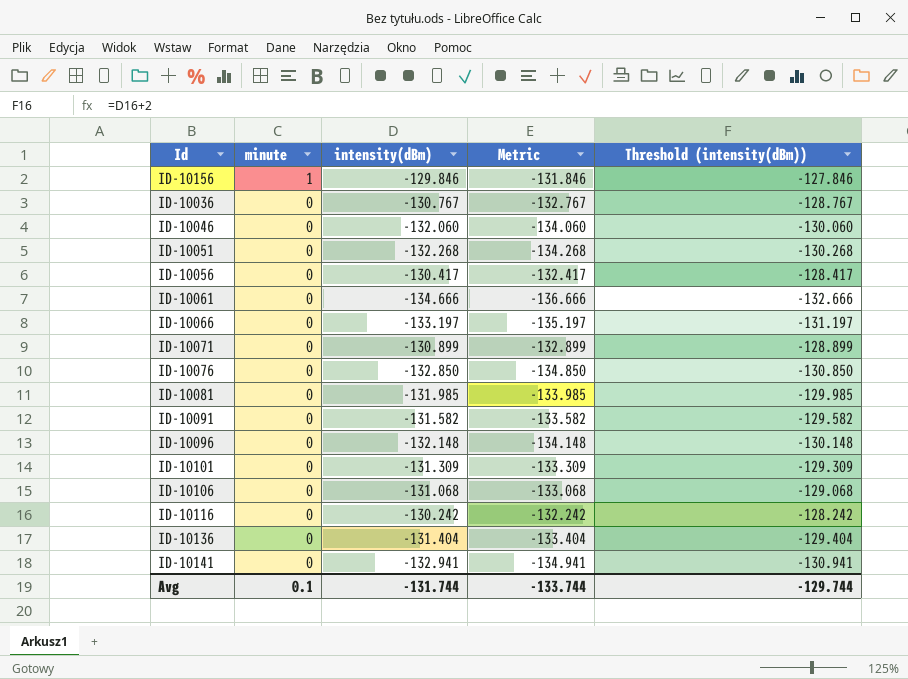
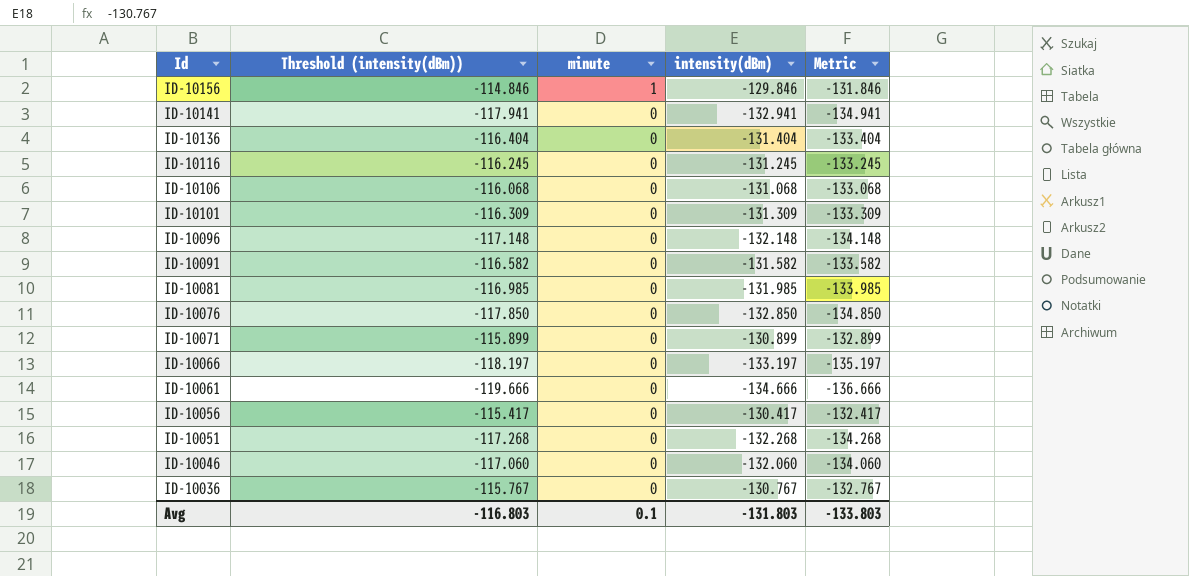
row order: minute descending -> Id descending
column Threshold (intensity(dBm)) | formula: [intensity(dBm)] + 2 -> [intensity(dBm)] + 15
column Threshold (intensity(dBm)) | position: 5 -> 2
ID-10116 | intensity(dBm): -130.242 -> -131.245
ID-10116 | Metric: -132.242 -> -133.245
Avg | Threshold (intensity(dBm)): -129.744 -> -116.803
Avg | intensity(dBm): -131.744 -> -131.803
Avg | Metric: -133.744 -> -133.803

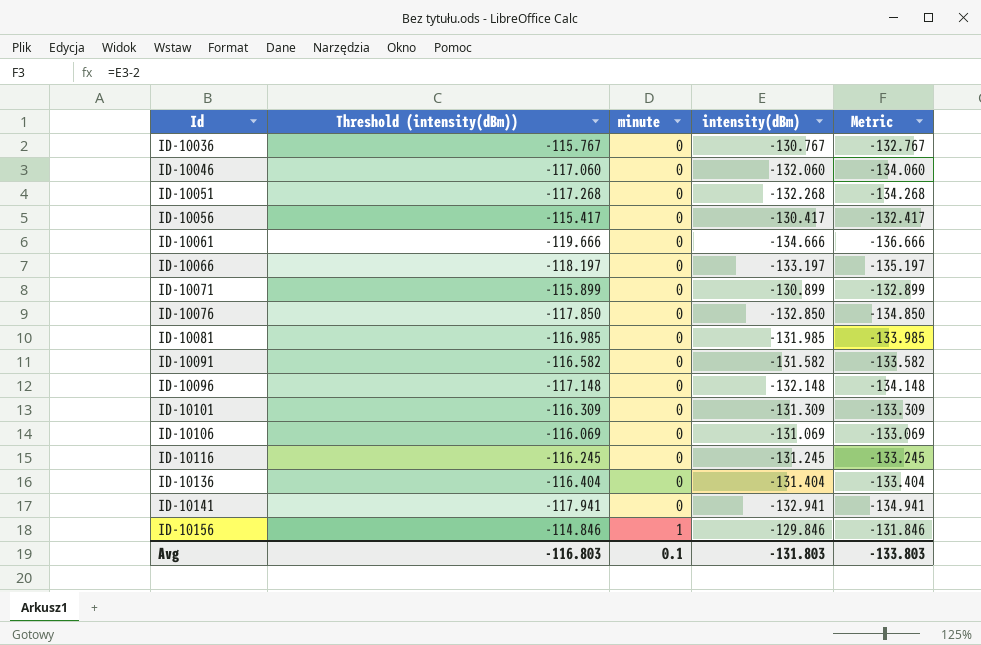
row order: Id descending -> Id ascending
ID-10106 | Threshold (intensity(dBm)): -116.068 -> -116.069
ID-10106 | intensity(dBm): -131.068 -> -131.069
ID-10106 | Metric: -133.068 -> -133.069

